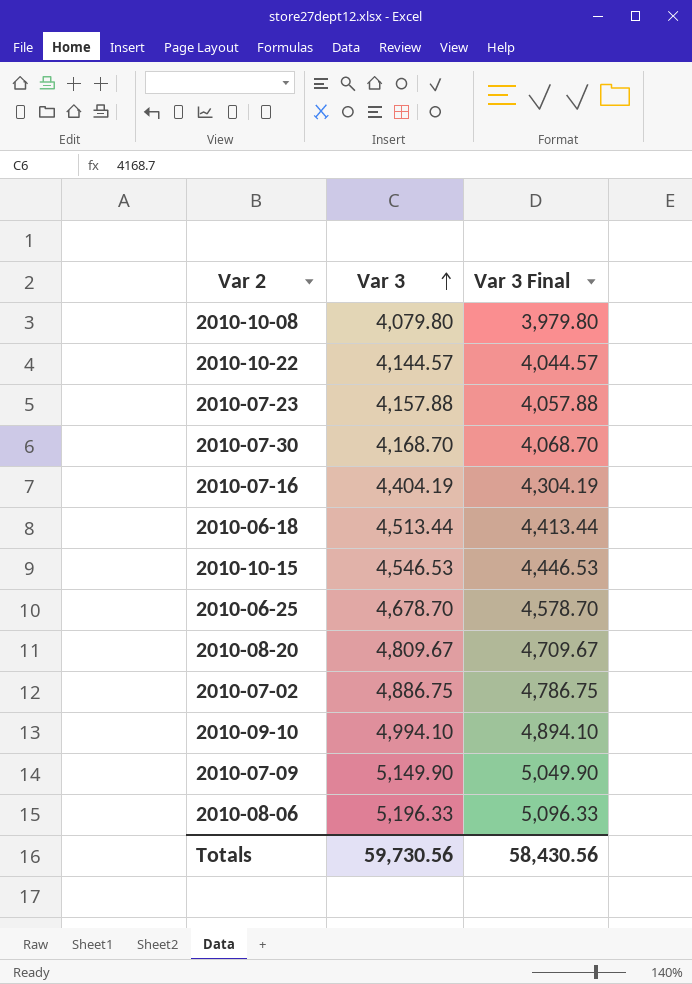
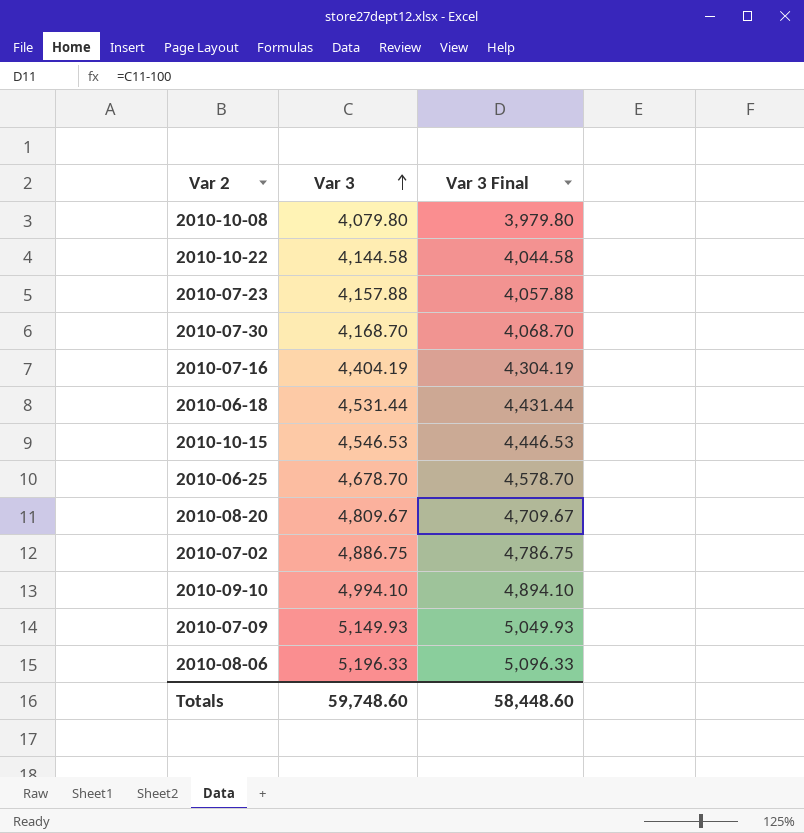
2010-10-22 | Var 3: 4,144.57 -> 4,144.58
2010-10-22 | Var 3 Final: 4,044.57 -> 4,044.58
2010-06-18 | Var 3: 4,513.44 -> 4,531.44
2010-06-18 | Var 3 Final: 4,413.44 -> 4,431.44
2010-07-09 | Var 3: 5,149.90 -> 5,149.93
2010-07-09 | Var 3 Final: 5,049.90 -> 5,049.93
Totals | Var 3: 59,730.56 -> 59,748.60
Totals | Var 3 Final: 58,430.56 -> 58,448.60

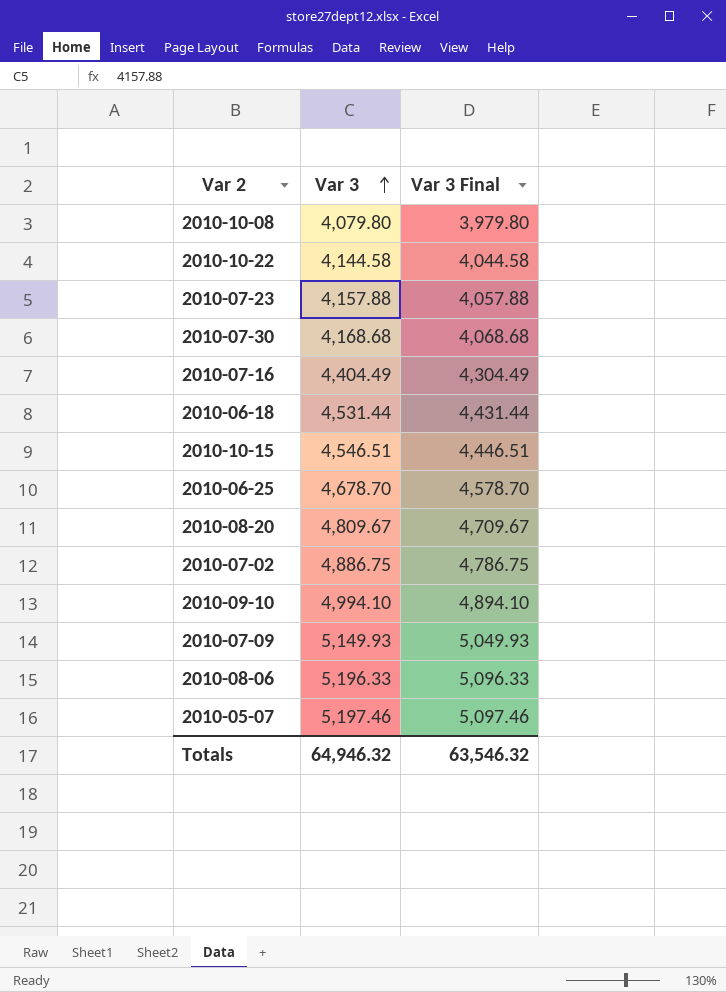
2010-07-30 | Var 3: 4,168.70 -> 4,168.68
2010-07-30 | Var 3 Final: 4,068.70 -> 4,068.68
2010-07-16 | Var 3: 4,404.19 -> 4,404.49
2010-07-16 | Var 3 Final: 4,304.19 -> 4,304.49
2010-10-15 | Var 3: 4,546.53 -> 4,546.51
2010-10-15 | Var 3 Final: 4,446.53 -> 4,446.51
row 2010-05-07: none -> 5,197.46 | 5,097.46
Totals | Var 3: 59,748.60 -> 64,946.32
Totals | Var 3 Final: 58,448.60 -> 63,546.32

